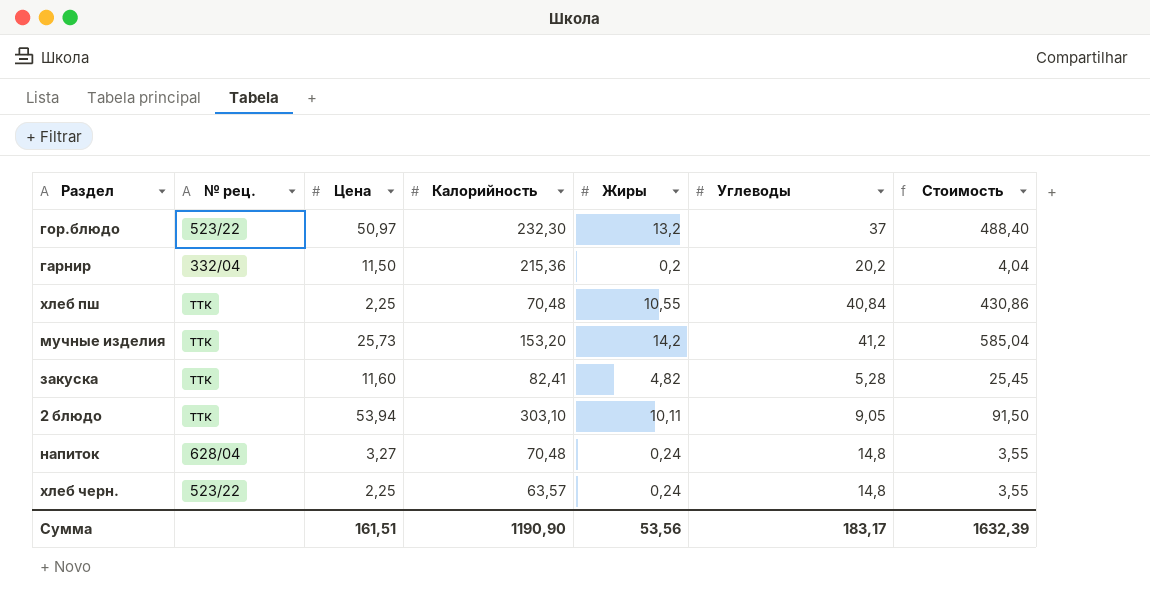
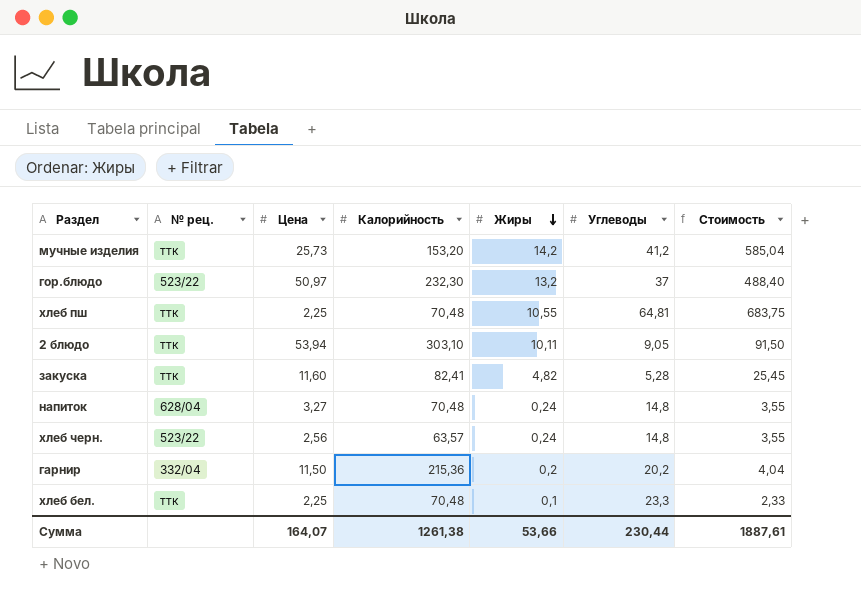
row order: none -> Жиры descending
хлеб пш | Углеводы: 40,84 -> 64,81
хлеб пш | Стоимость: 430,86 -> 683,75
хлеб черн. | Цена: 2,25 -> 2,56
row хлеб бел.: none -> ттк | 2,25 | 70,48 | 0,1 | 23,3 | 2,33
Сумма | Цена: 161,51 -> 164,07
Сумма | Калорийность: 1190,90 -> 1261,38
Сумма | Жиры: 53,56 -> 53,66
Сумма | Углеводы: 183,17 -> 230,44
Сумма | Стоимость: 1632,39 -> 1887,61

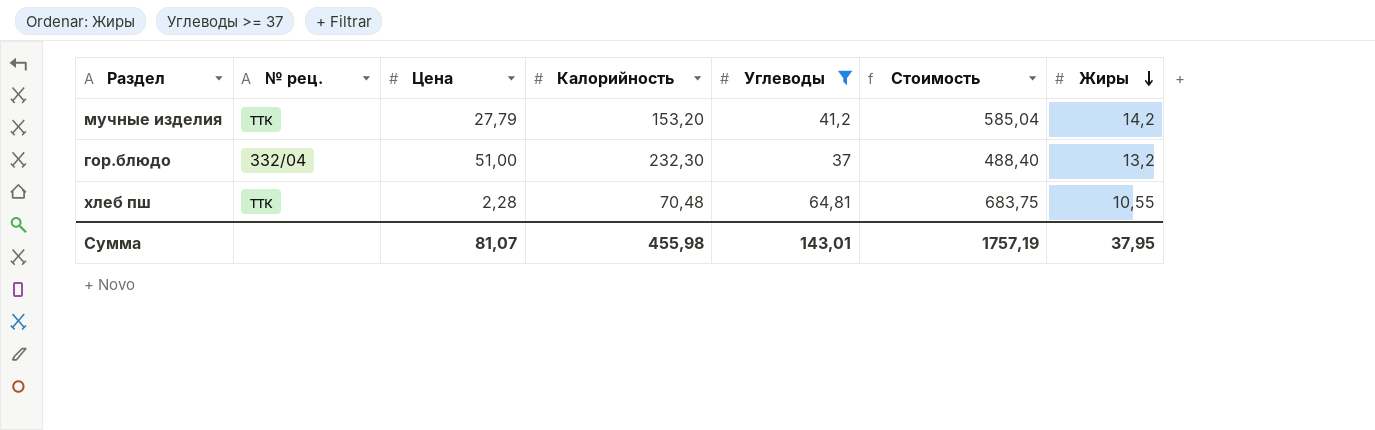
filter: none -> Углеводы >= 37
column Жиры | position: 5 -> 7
мучные изделия | Цена: 25,73 -> 27,79
гор.блюдо | № рец.: 523/22 -> 332/04
гор.блюдо | Цена: 50,97 -> 51,00
хлеб пш | Цена: 2,25 -> 2,28
Сумма | Цена: 164,07 -> 81,07
Сумма | Калорийность: 1261,38 -> 455,98
Сумма | Углеводы: 230,44 -> 143,01
Сумма | Стоимость: 1887,61 -> 1757,19
Сумма | Жиры: 53,66 -> 37,95

